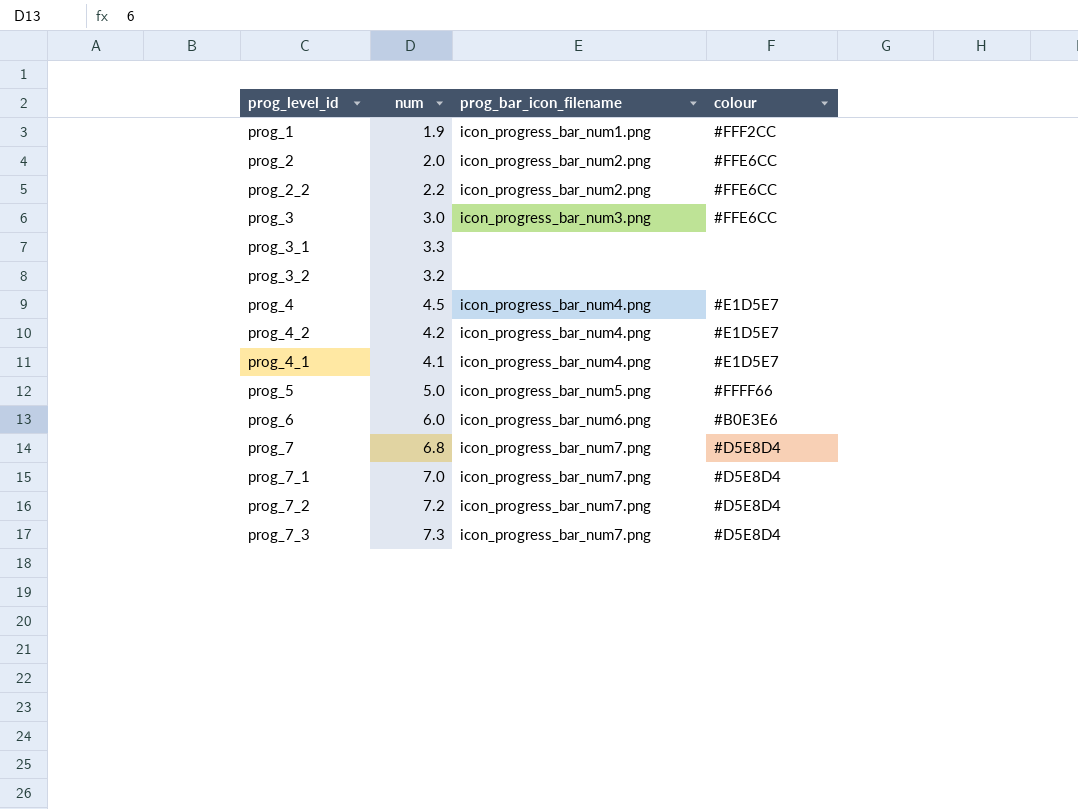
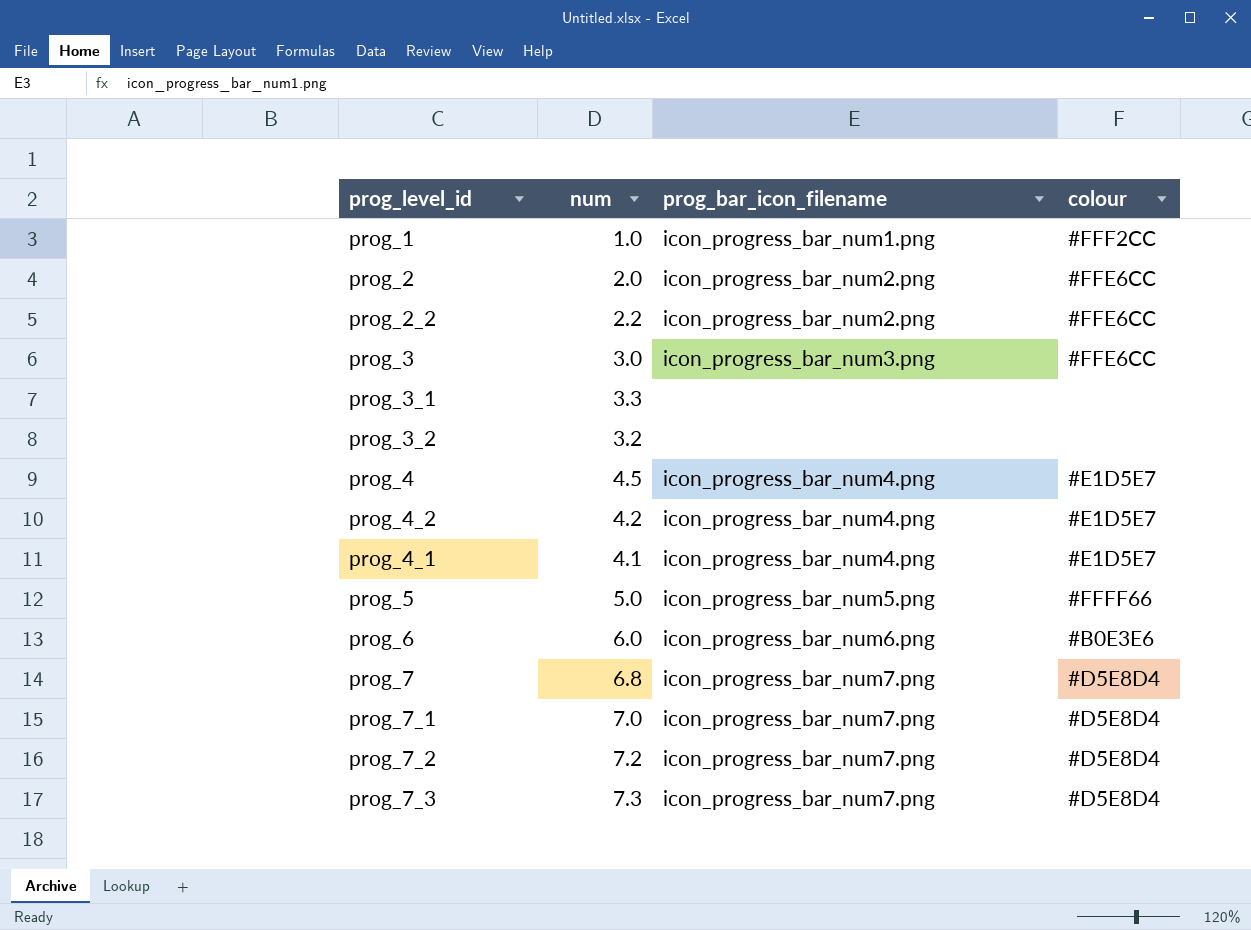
prog_1 | num: 1.9 -> 1.0

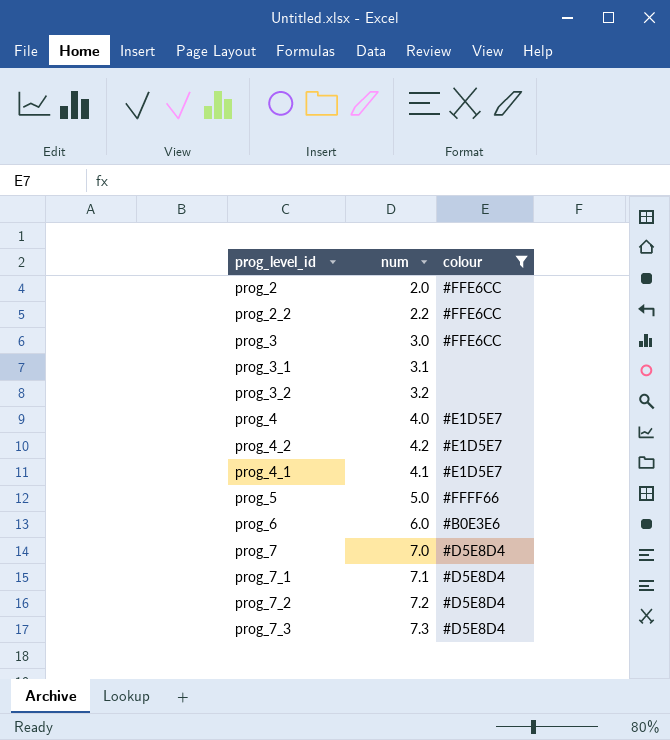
filter: none -> colour != #FFF2CC
column prog_bar_icon_filename | position: 3 -> none
prog_3_1 | num: 3.3 -> 3.1
prog_4 | num: 4.5 -> 4.0
prog_7 | num: 6.8 -> 7.0
prog_7_1 | num: 7.0 -> 7.1

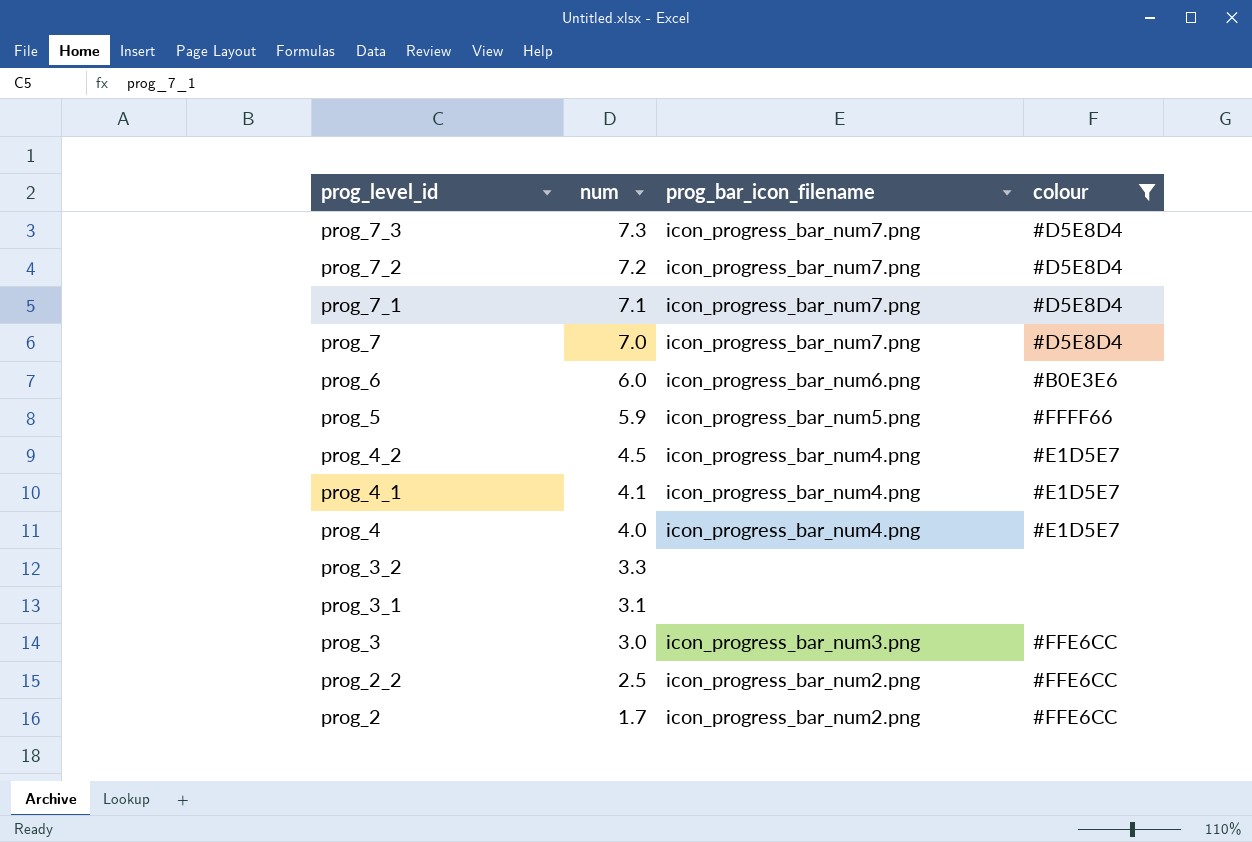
row order: none -> prog_level_id descending
column prog_bar_icon_filename | position: none -> 3
prog_5 | num: 5.0 -> 5.9
prog_4_2 | num: 4.2 -> 4.5
prog_3_2 | num: 3.2 -> 3.3
prog_2_2 | num: 2.2 -> 2.5
prog_2 | num: 2.0 -> 1.7

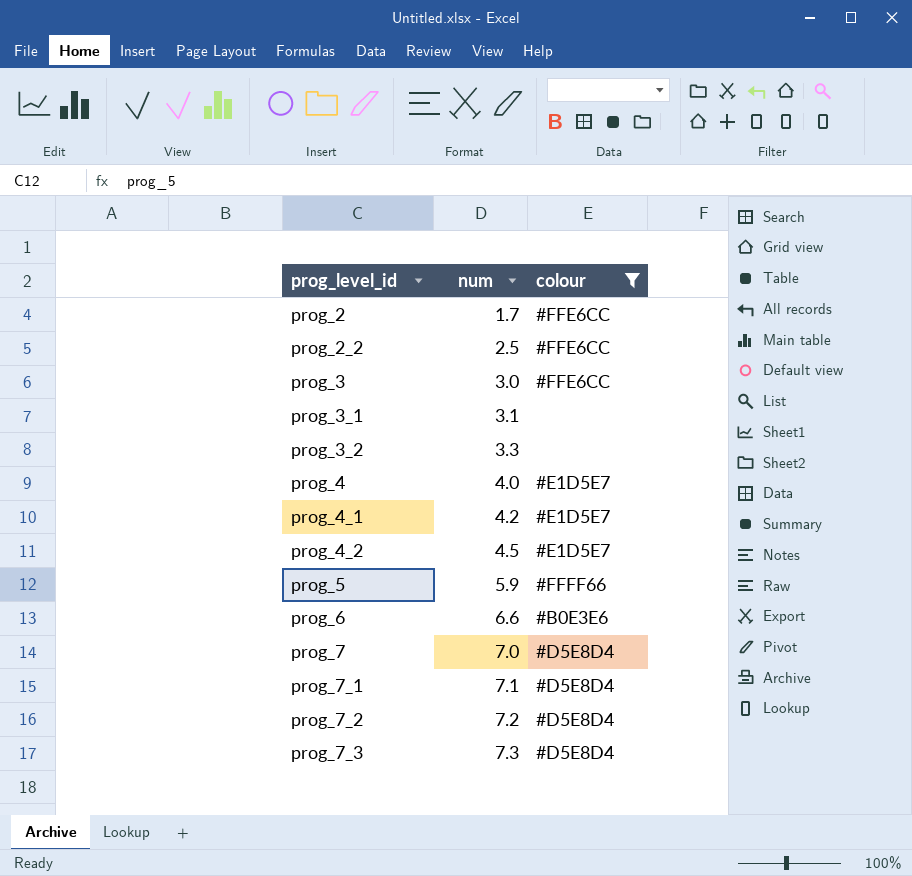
row order: prog_level_id descending -> prog_level_id ascending
column prog_bar_icon_filename | position: 3 -> none
prog_4_1 | num: 4.1 -> 4.2
prog_6 | num: 6.0 -> 6.6

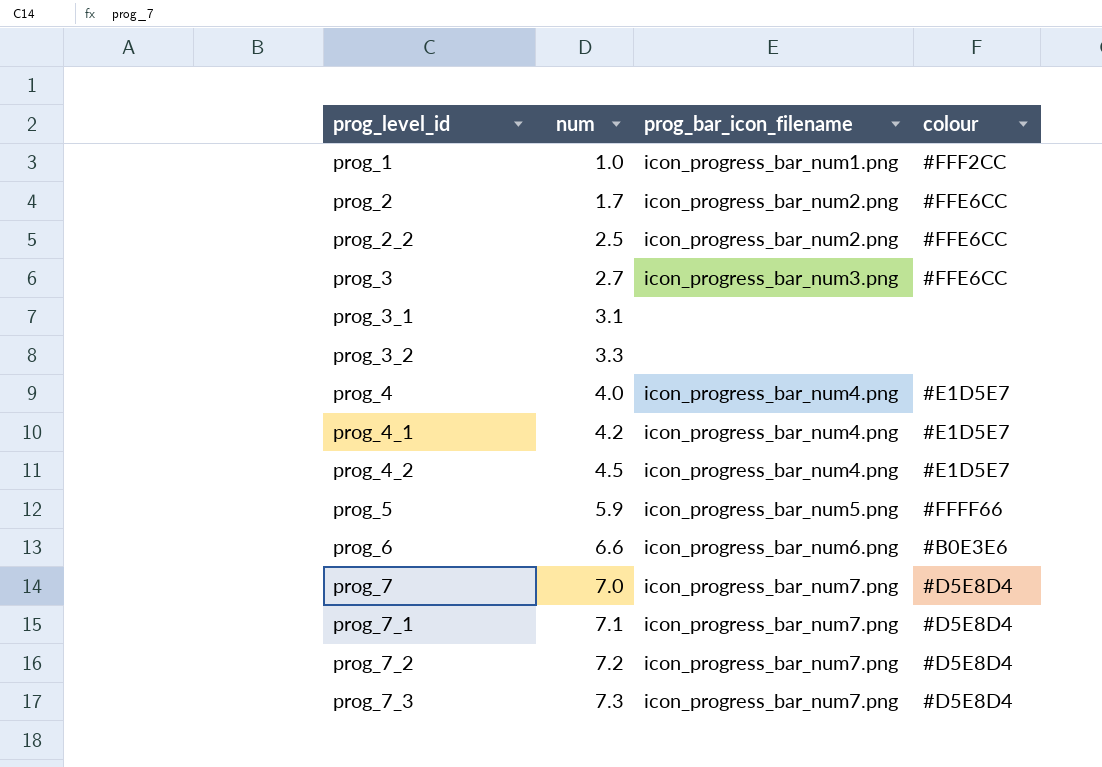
filter: colour != #FFF2CC -> none
column prog_bar_icon_filename | position: none -> 3
prog_3 | num: 3.0 -> 2.7

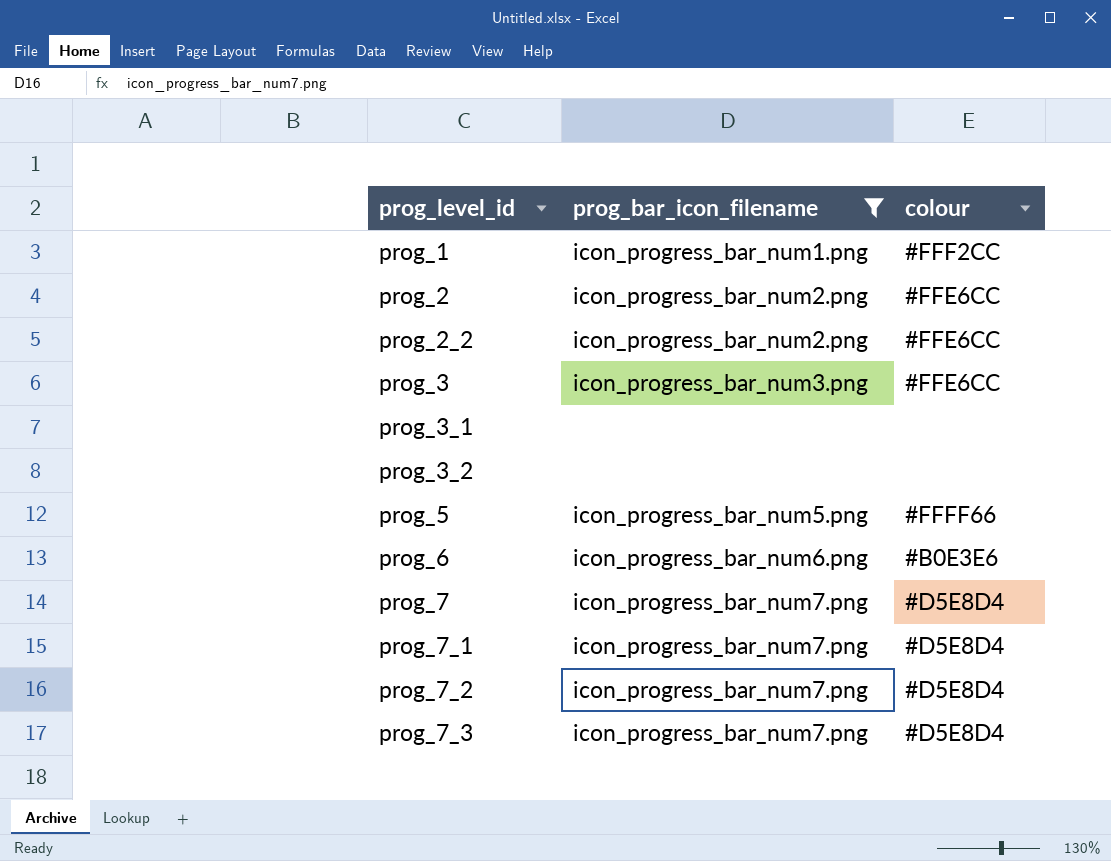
filter: none -> prog_bar_icon_filename != icon_progress_bar_num4.png
column num | position: 2 -> none

